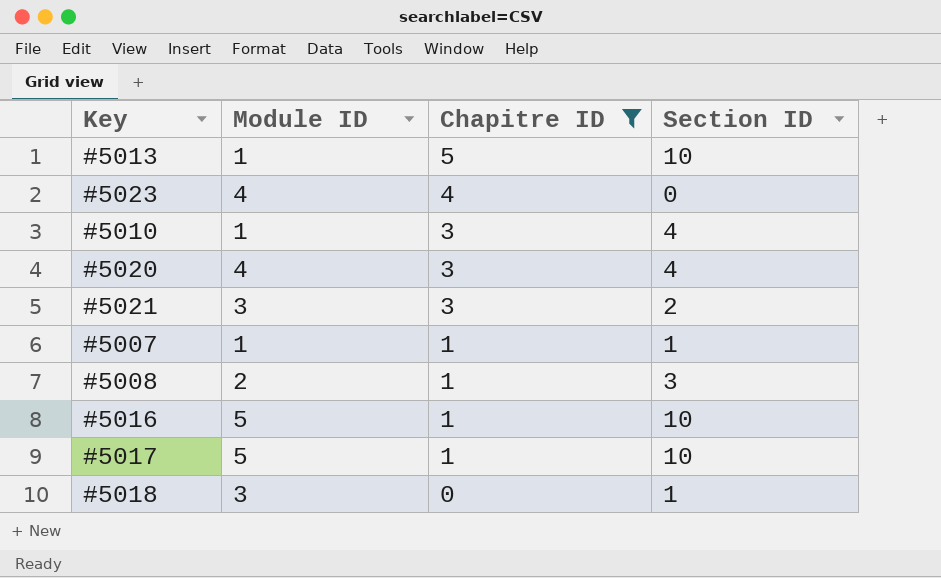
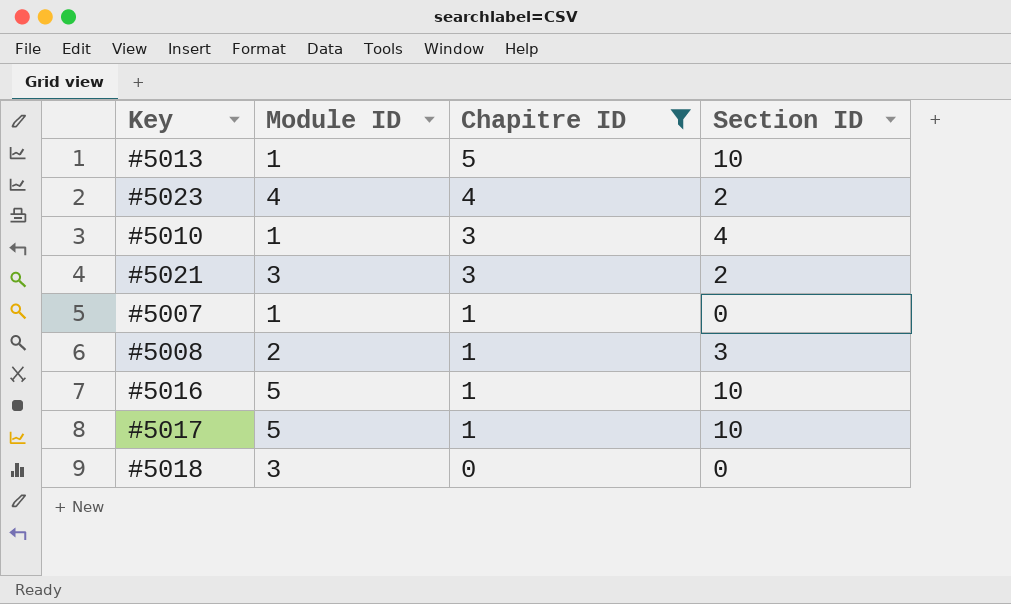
row #5020: 4 | 3 | 4 -> none
#5023 | Section ID: 0 -> 2
#5007 | Section ID: 1 -> 0
#5018 | Section ID: 1 -> 0

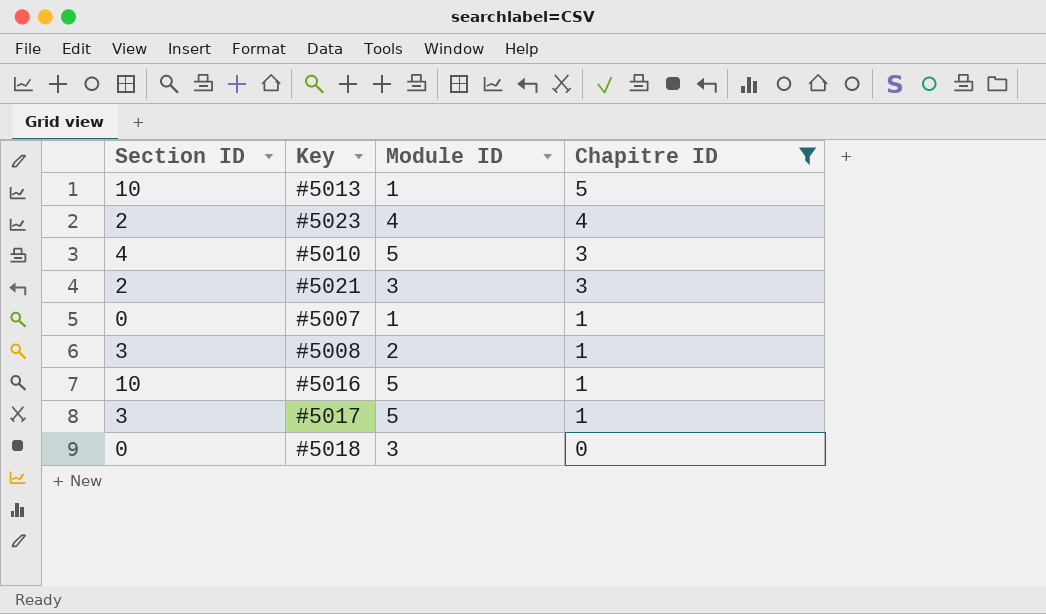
column Section ID | position: 4 -> 1
#5010 | Module ID: 1 -> 5
#5017 | Section ID: 10 -> 3

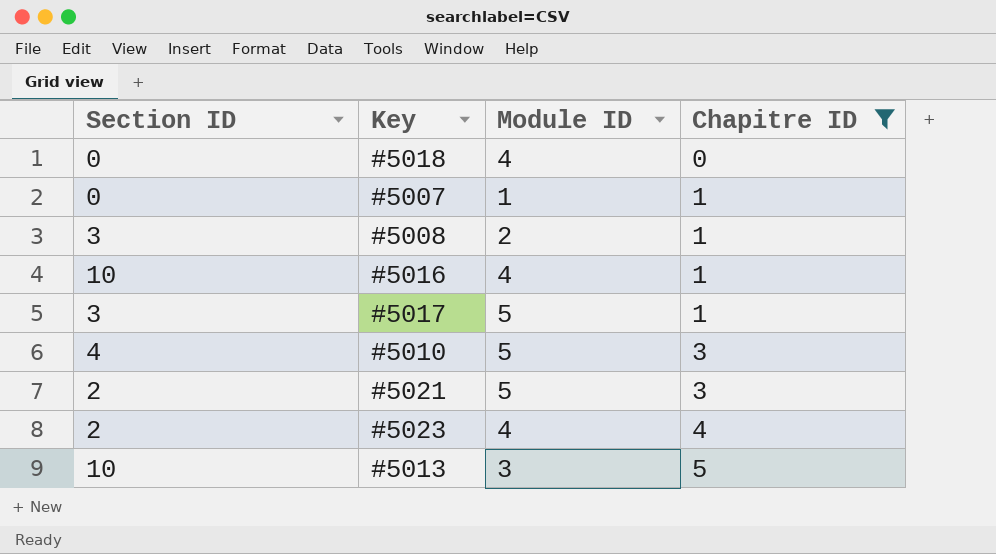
row order: Chapitre ID descending -> Chapitre ID ascending
#5018 | Module ID: 3 -> 4
#5016 | Module ID: 5 -> 4
#5021 | Module ID: 3 -> 5
#5013 | Module ID: 1 -> 3

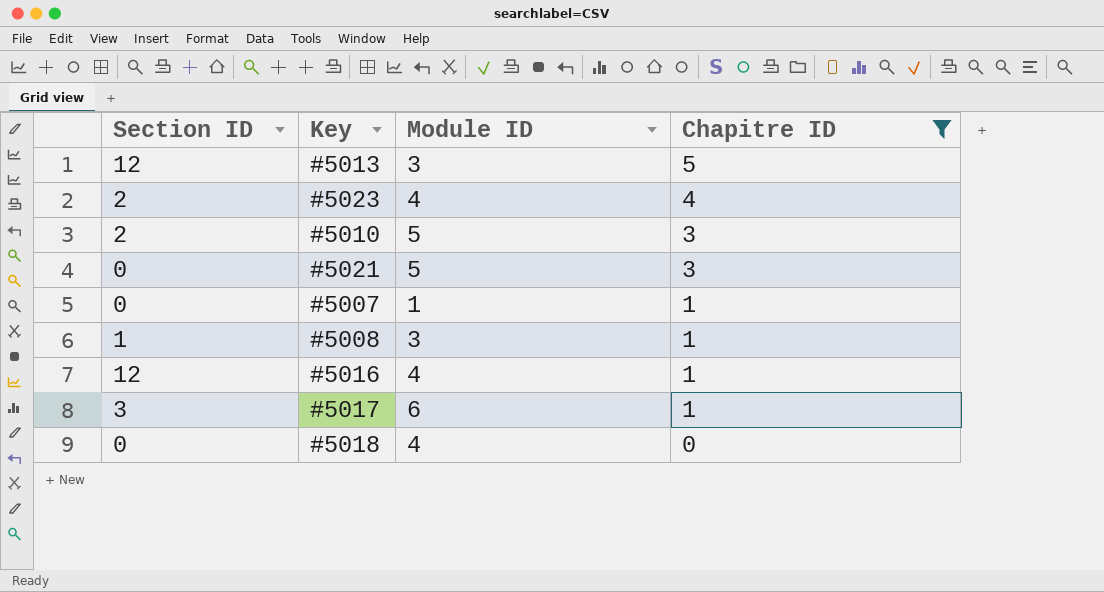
row order: Chapitre ID ascending -> Chapitre ID descending
#5013 | Section ID: 10 -> 12
#5010 | Section ID: 4 -> 2
#5021 | Section ID: 2 -> 0
#5008 | Section ID: 3 -> 1
#5008 | Module ID: 2 -> 3
#5016 | Section ID: 10 -> 12
#5017 | Module ID: 5 -> 6

